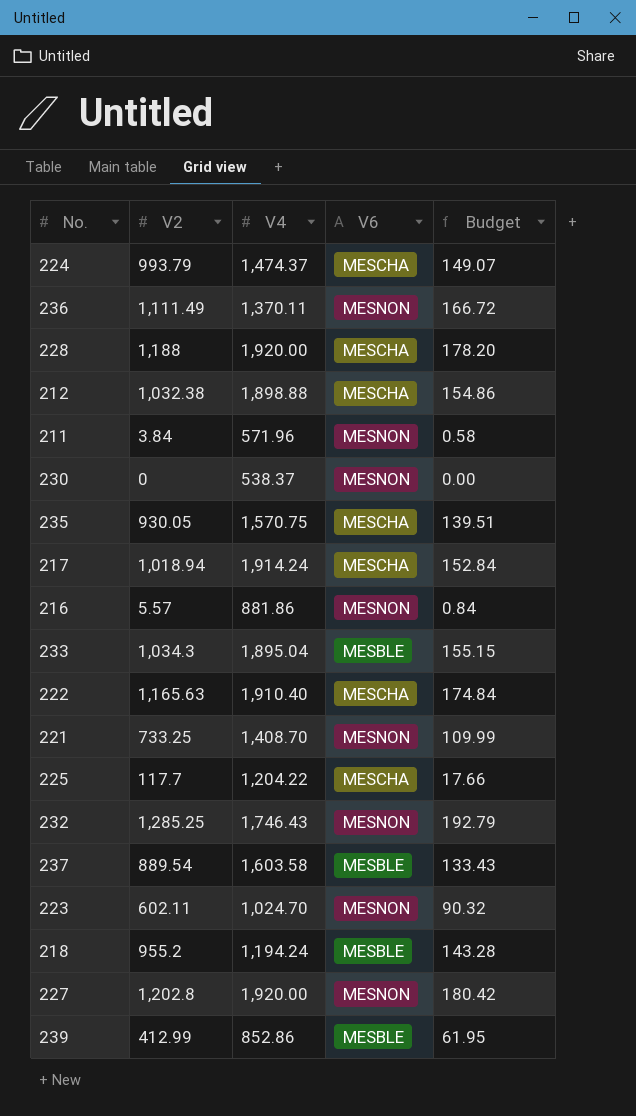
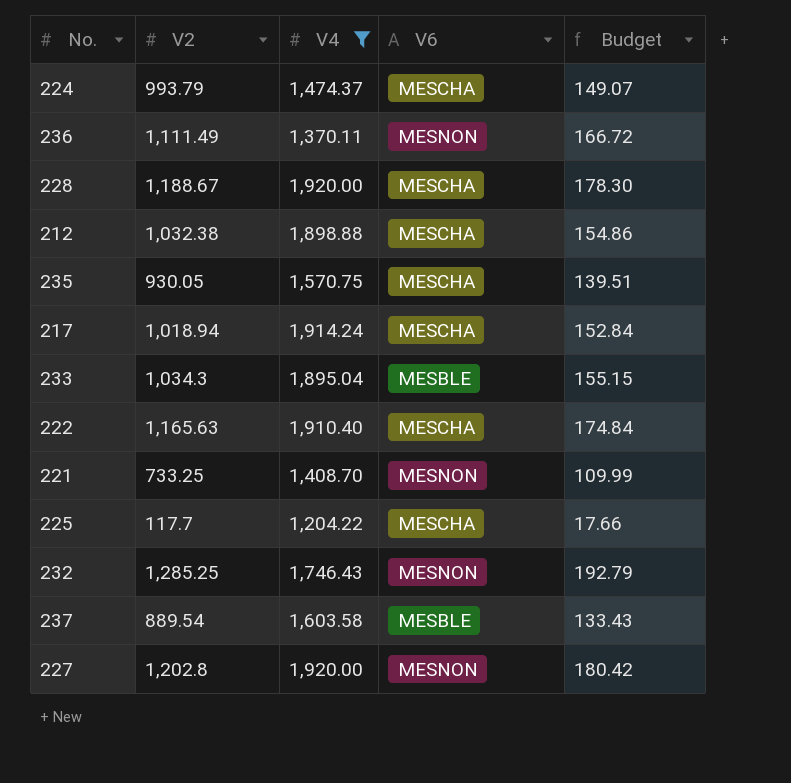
filter: none -> V4 >= 1,204.22
228 | V2: 1,188 -> 1,188.67
228 | Budget: 178.20 -> 178.30

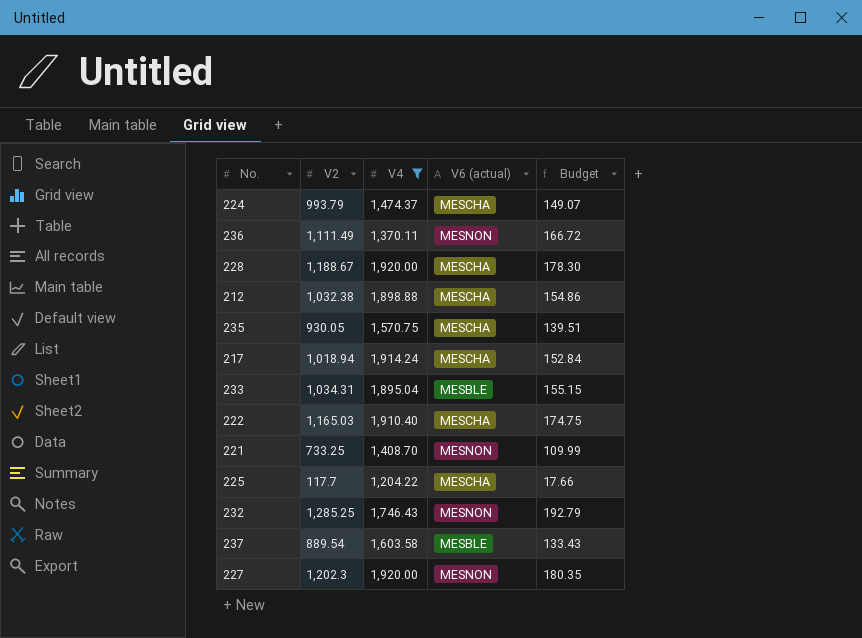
column name: V6 -> V6 (actual)
233 | V2: 1,034.3 -> 1,034.31
222 | V2: 1,165.63 -> 1,165.03
222 | Budget: 174.84 -> 174.75
227 | V2: 1,202.8 -> 1,202.3
227 | Budget: 180.42 -> 180.35

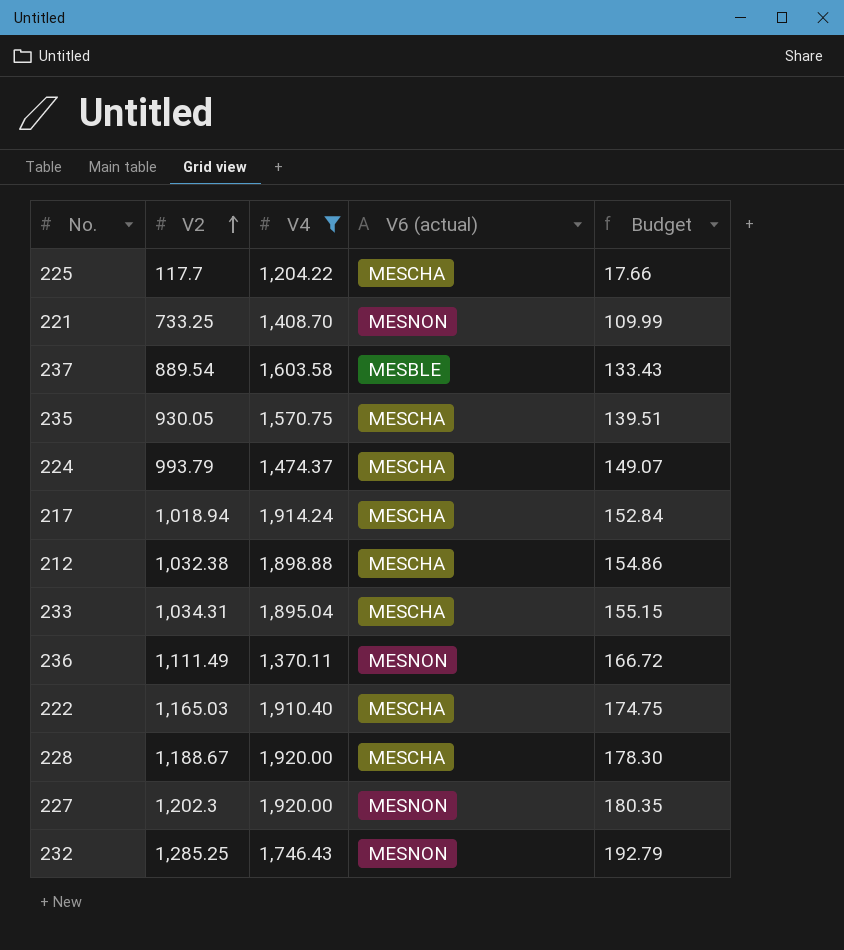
row order: none -> V2 ascending
233 | V6 (actual): MESBLE -> MESCHA

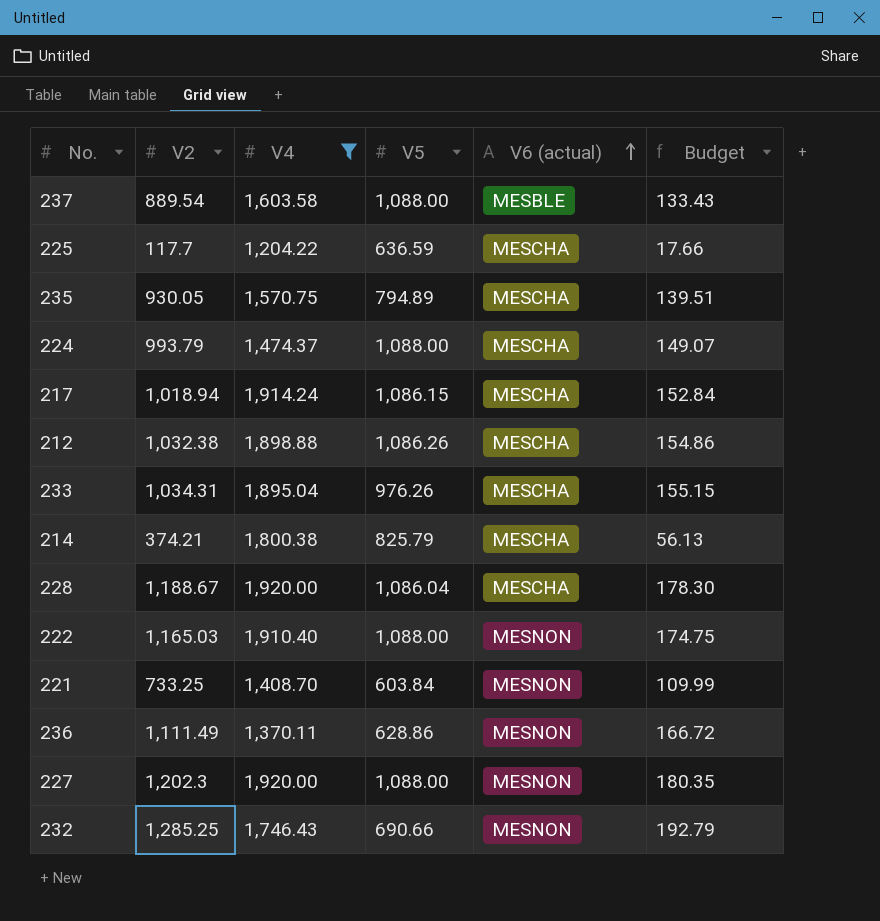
row order: V2 ascending -> V6 (actual) ascending
column V5 | position: none -> 4
row 214: none -> 374.21 | 1,800.38 | 825.79 | MESCHA | 56.13
222 | V6 (actual): MESCHA -> MESNON

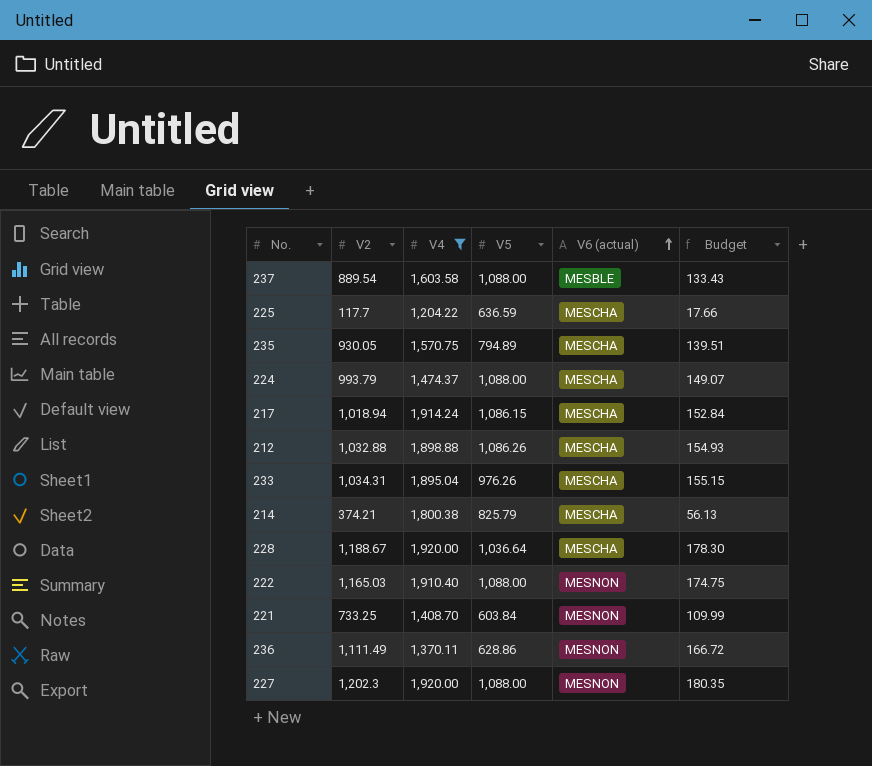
row 232: 1,285.25 | 1,746.43 | 690.66 | MESNON | 192.79 -> none
212 | V2: 1,032.38 -> 1,032.88
212 | Budget: 154.86 -> 154.93
228 | V5: 1,086.04 -> 1,036.64

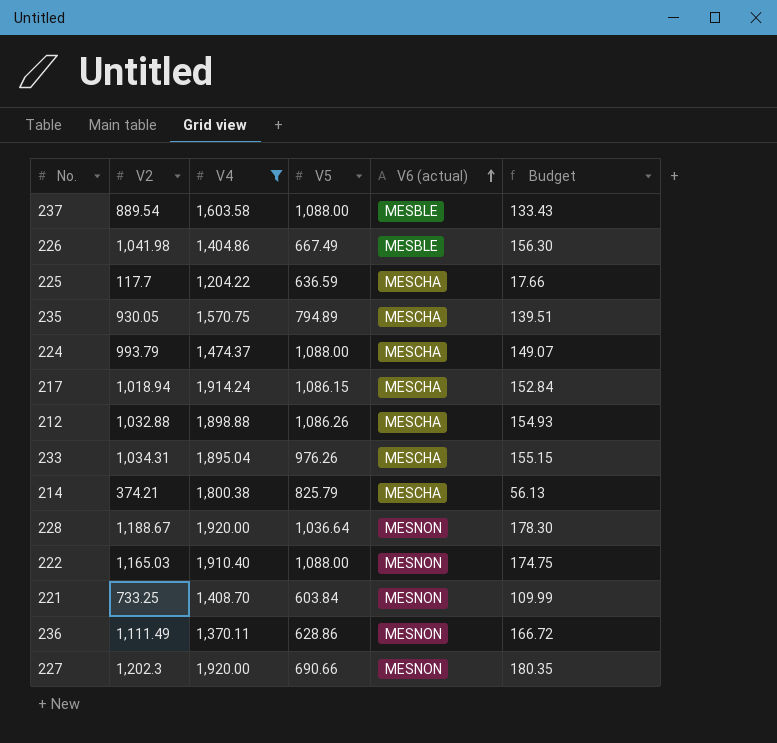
row 226: none -> 1,041.98 | 1,404.86 | 667.49 | MESBLE | 156.30
228 | V6 (actual): MESCHA -> MESNON
227 | V5: 1,088.00 -> 690.66

